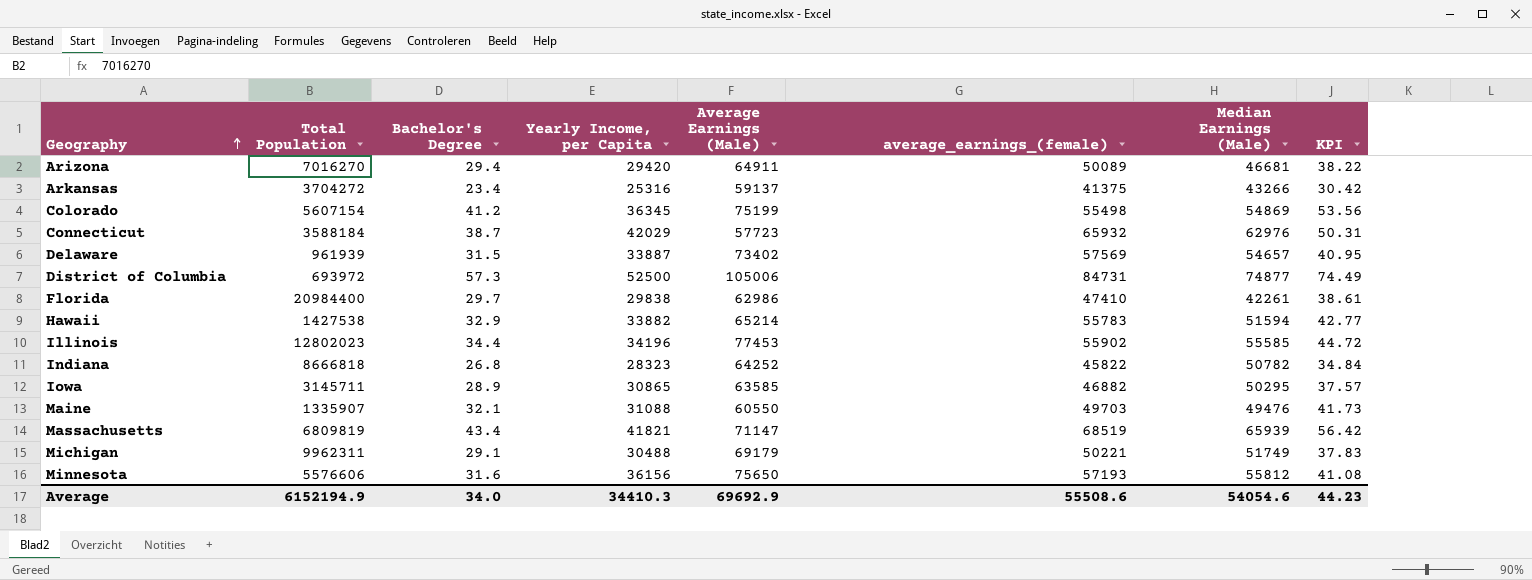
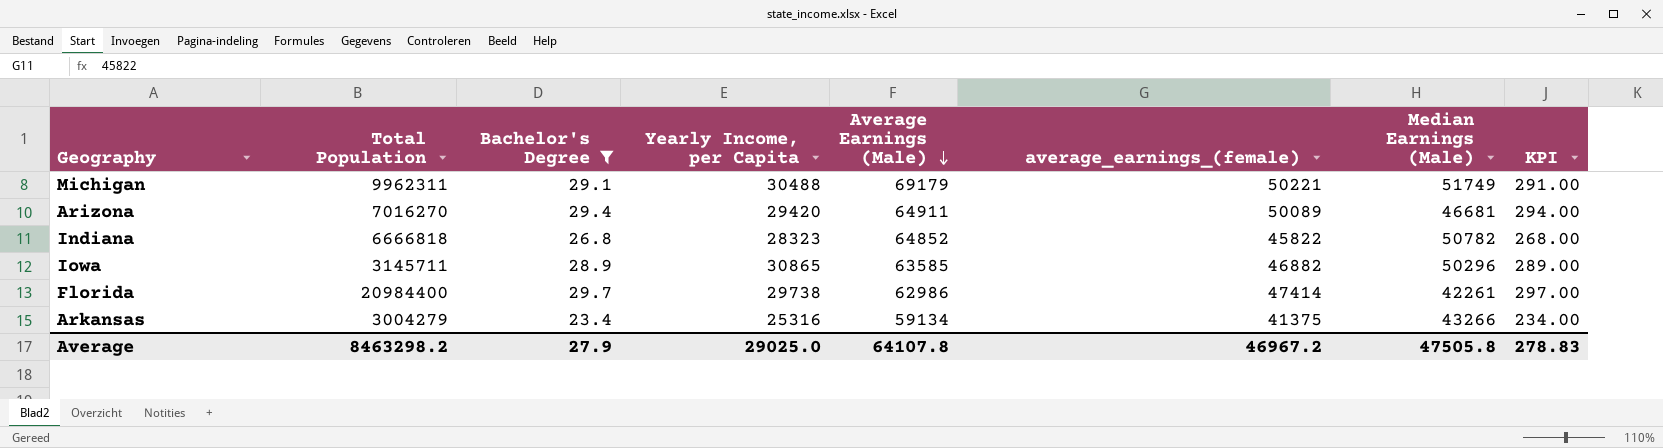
filter: none -> Bachelor's Degree <= 29.7
row order: Geography ascending -> Average Earnings (Male) descending
column KPI | formula: [Bachelor's Degree] * 1.3 -> [Bachelor's Degree] * 10
Indiana | Total Population: 8666818 -> 6666818
Indiana | Average Earnings (Male): 64252 -> 64852
Iowa | Median Earnings (Male): 50295 -> 50296
Florida | Yearly Income, per Capita: 29838 -> 29738
Florida | average_earnings_(female): 47410 -> 47414
Arkansas | Total Population: 3704272 -> 3004279
Arkansas | Average Earnings (Male): 59137 -> 59134
Average | Total Population: 6152194.9 -> 8463298.2
Average | Bachelor's Degree: 34.0 -> 27.9
Average | Yearly Income, per Capita: 34410.3 -> 29025.0
Average | Average Earnings (Male): 69692.9 -> 64107.8
Average | average_earnings_(female): 55508.6 -> 46967.2
Average | Median Earnings (Male): 54054.6 -> 47505.8
Average | KPI: 44.23 -> 278.83

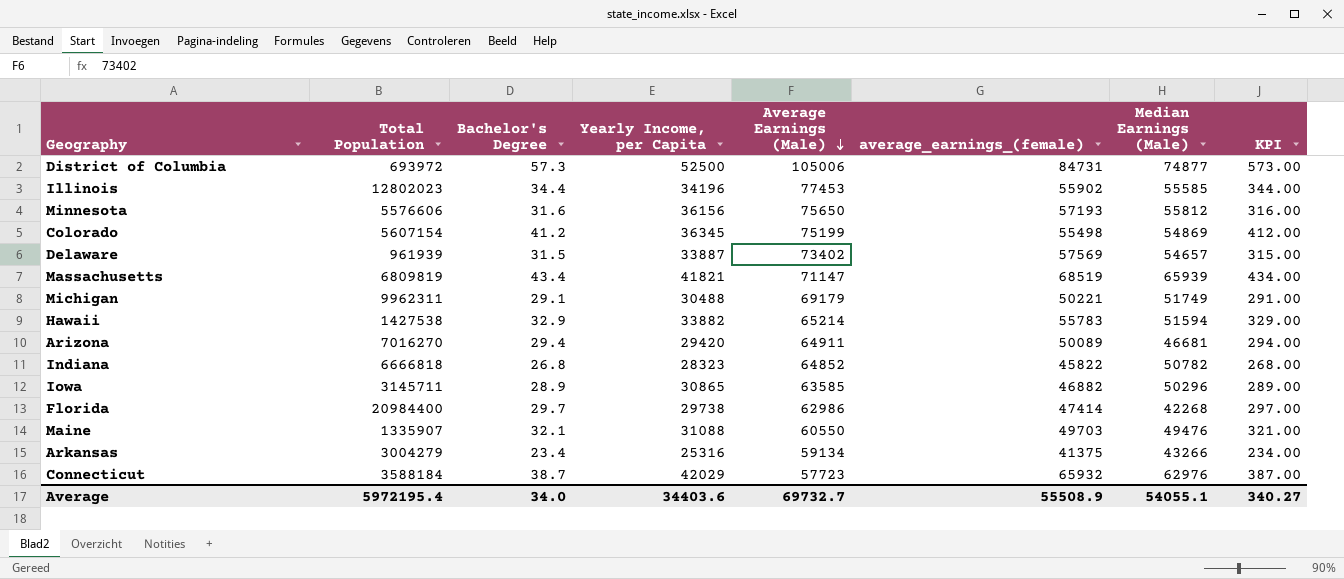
filter: Bachelor's Degree <= 29.7 -> none
Florida | Median Earnings (Male): 42261 -> 42268
Average | Total Population: 8463298.2 -> 5972195.4
Average | Bachelor's Degree: 27.9 -> 34.0
Average | Yearly Income, per Capita: 29025.0 -> 34403.6
Average | Average Earnings (Male): 64107.8 -> 69732.7
Average | average_earnings_(female): 46967.2 -> 55508.9
Average | Median Earnings (Male): 47505.8 -> 54055.1
Average | KPI: 278.83 -> 340.27

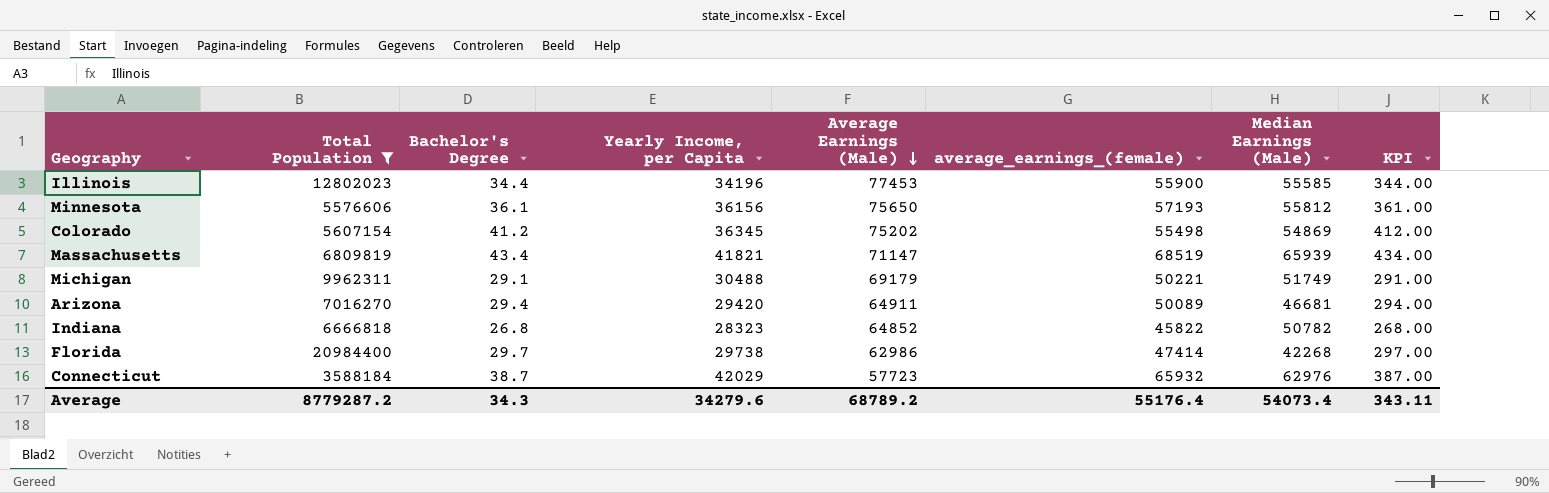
filter: none -> Total Population >= 3588184
Illinois | average_earnings_(female): 55902 -> 55900
Minnesota | Bachelor's Degree: 31.6 -> 36.1
Minnesota | KPI: 316.00 -> 361.00
Colorado | Average Earnings (Male): 75199 -> 75202
Average | Total Population: 5972195.4 -> 8779287.2
Average | Bachelor's Degree: 34.0 -> 34.3
Average | Yearly Income, per Capita: 34403.6 -> 34279.6
Average | Average Earnings (Male): 69732.7 -> 68789.2
Average | average_earnings_(female): 55508.9 -> 55176.4
Average | Median Earnings (Male): 54055.1 -> 54073.4
Average | KPI: 340.27 -> 343.11

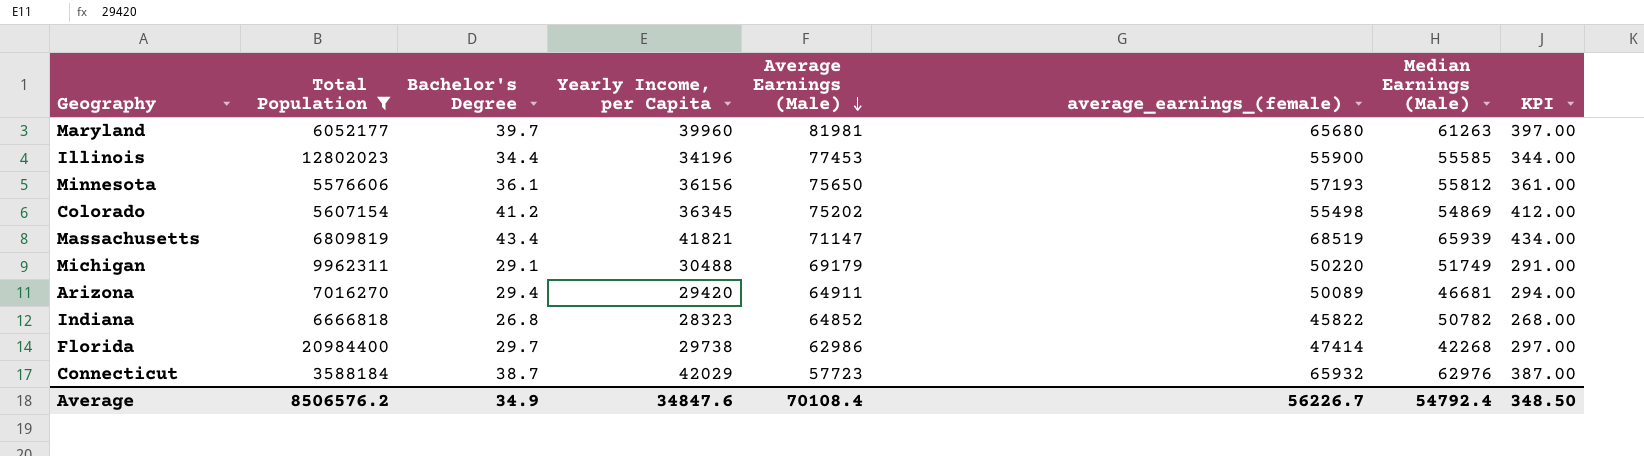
row Maryland: none -> 6052177 | 39.7 | 39960 | 81981 | 65680 | 61263 | 397.00
Michigan | average_earnings_(female): 50221 -> 50220
Average | Total Population: 8779287.2 -> 8506576.2
Average | Bachelor's Degree: 34.3 -> 34.9
Average | Yearly Income, per Capita: 34279.6 -> 34847.6
Average | Average Earnings (Male): 68789.2 -> 70108.4
Average | average_earnings_(female): 55176.4 -> 56226.7
Average | Median Earnings (Male): 54073.4 -> 54792.4
Average | KPI: 343.11 -> 348.50

